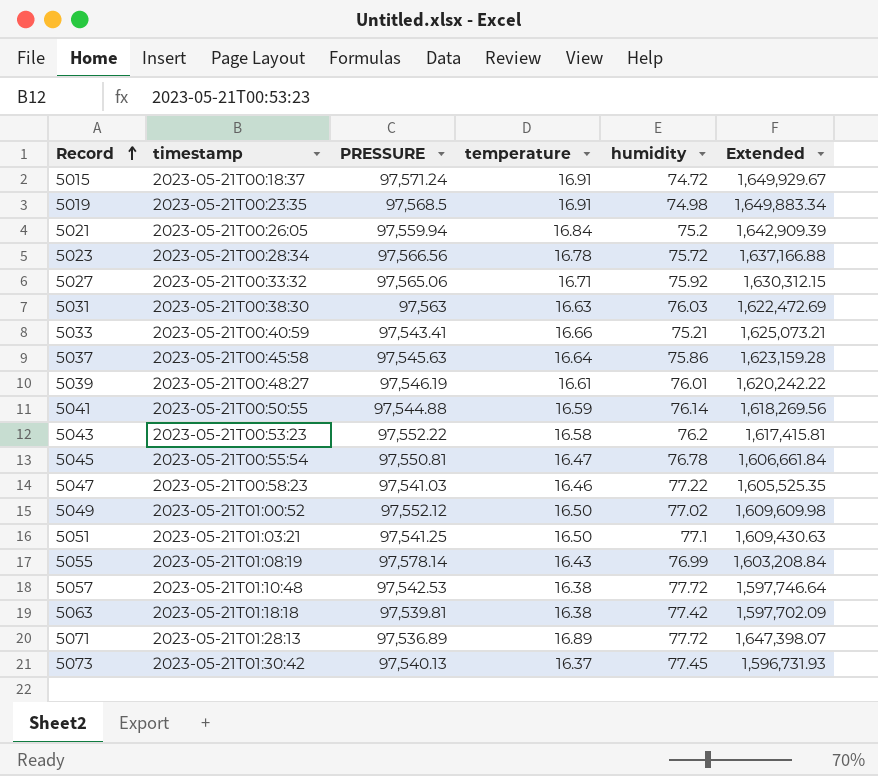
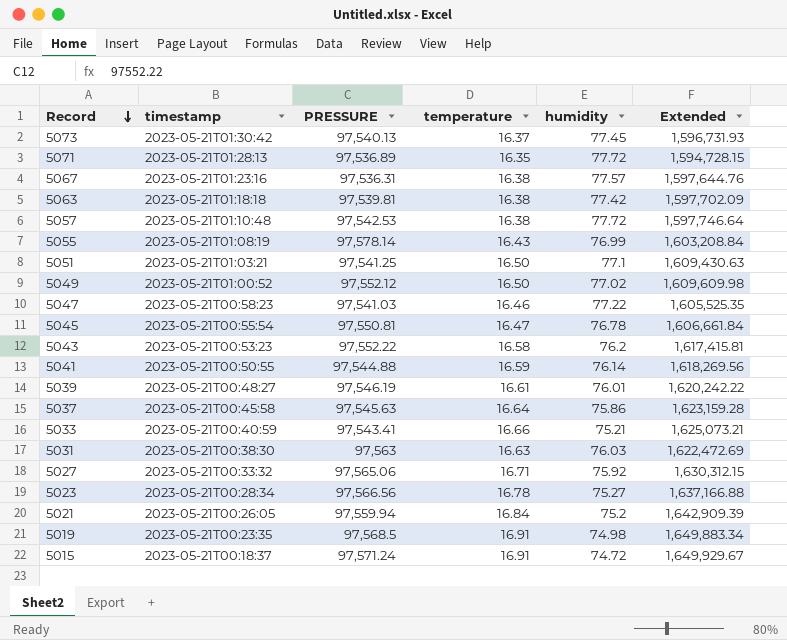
row order: Record ascending -> Record descending
5071 | temperature: 16.89 -> 16.35
5071 | Extended: 1,647,398.07 -> 1,594,728.15
row 5067: none -> 2023-05-21T01:23:16 | 97,536.31 | 16.38 | 77.57 | 1,597,644.76
5023 | humidity: 75.72 -> 75.27

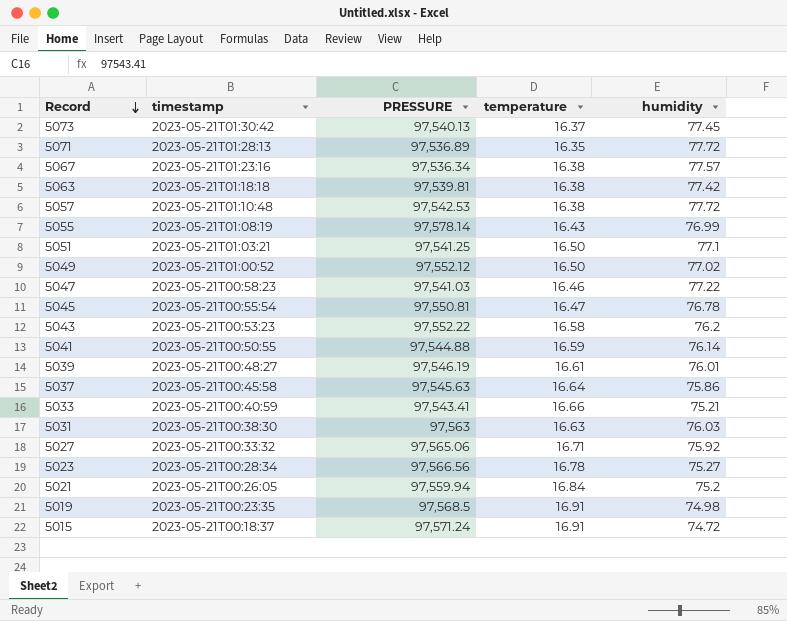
column Extended | formula: [PRESSURE] * [temperature] -> none
5067 | PRESSURE: 97,536.31 -> 97,536.34

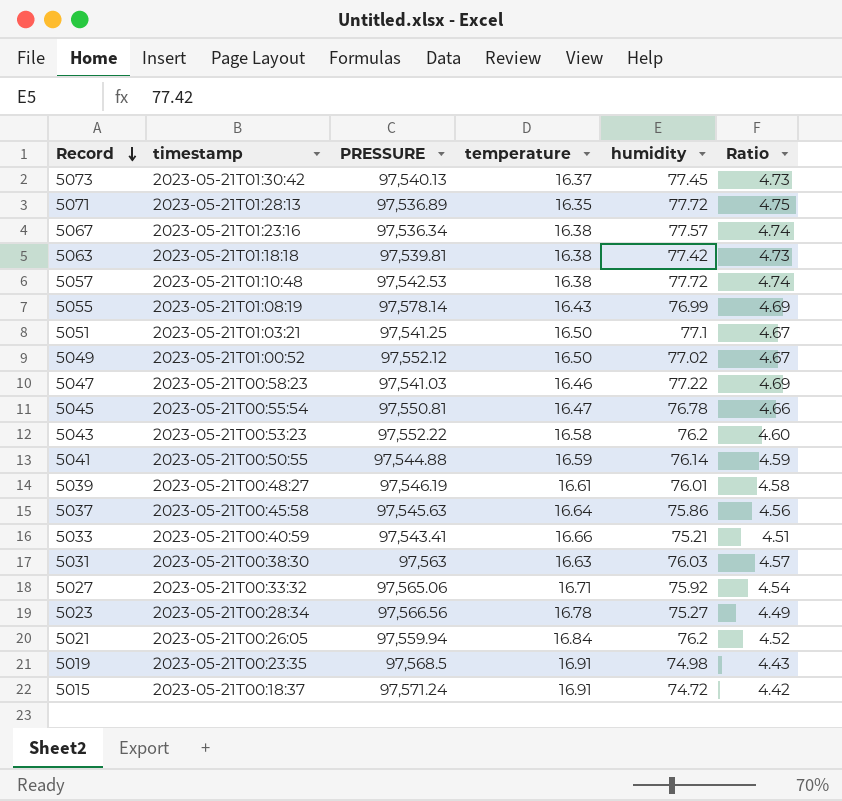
column Ratio | formula: none -> [humidity] / [temperature]
5021 | humidity: 75.2 -> 76.2

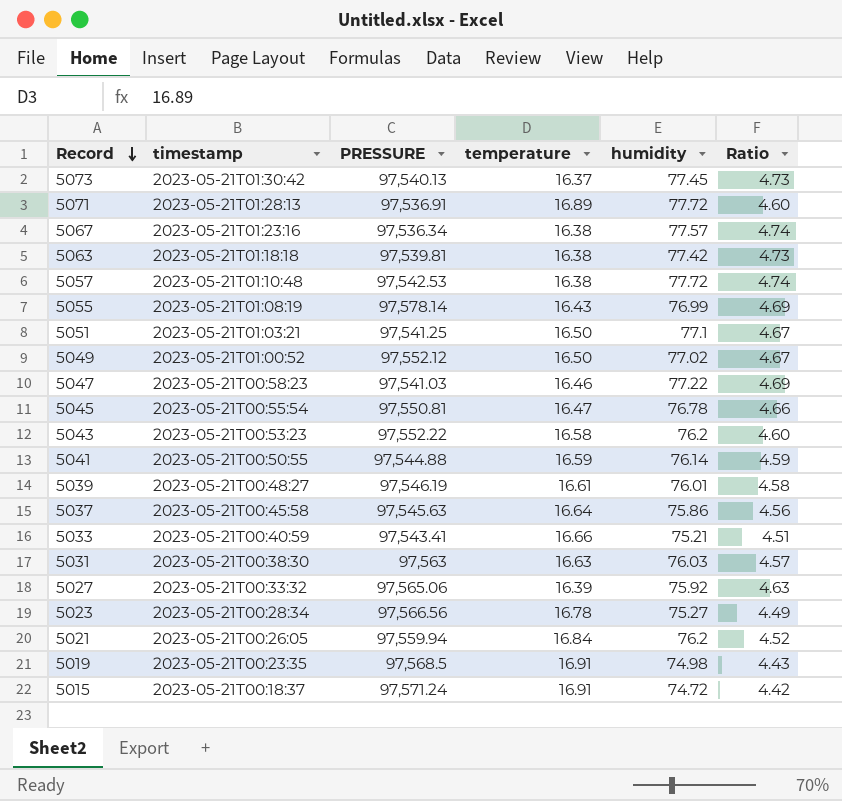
5071 | PRESSURE: 97,536.89 -> 97,536.91
5071 | temperature: 16.35 -> 16.89
5071 | Ratio: 4.75 -> 4.60
5027 | temperature: 16.71 -> 16.39
5027 | Ratio: 4.54 -> 4.63

